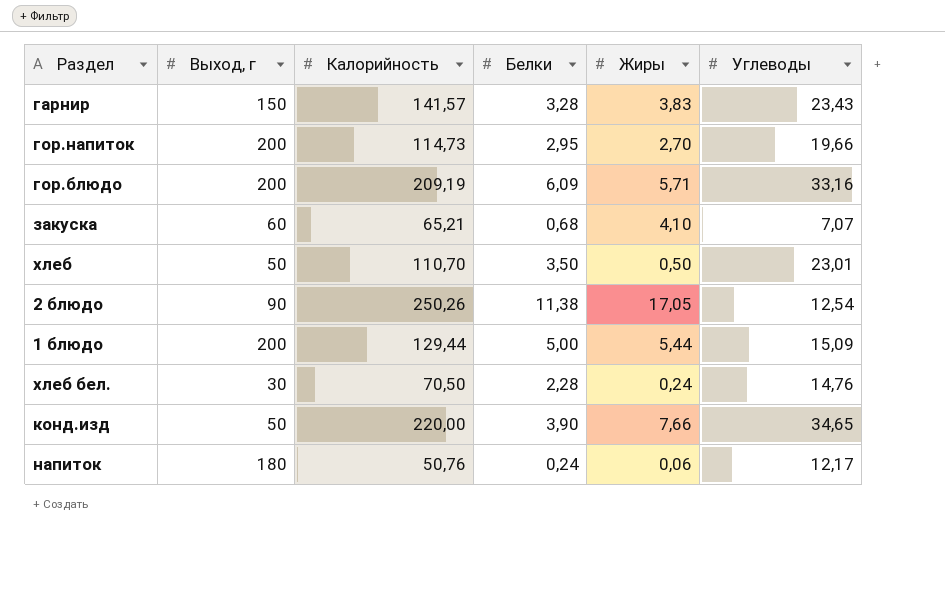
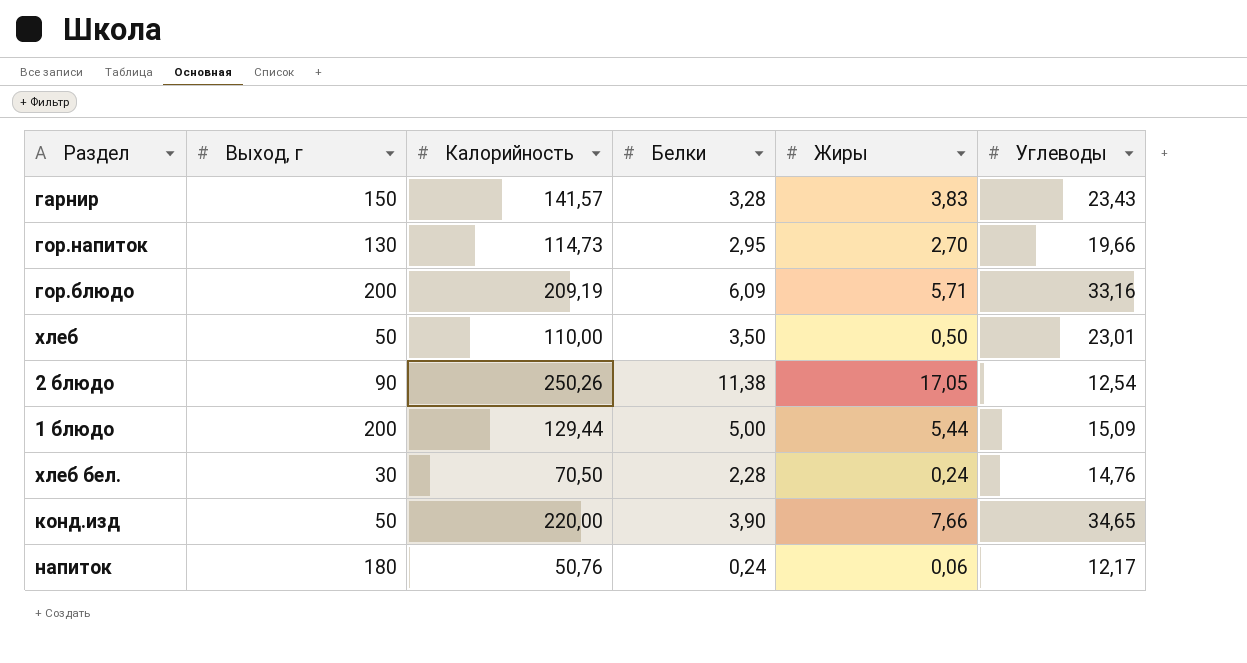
row закуска: 60 | 65,21 | 0,68 | 4,10 | 7,07 -> none
гор.напиток | Выход, г: 200 -> 130
хлеб | Калорийность: 110,70 -> 110,00

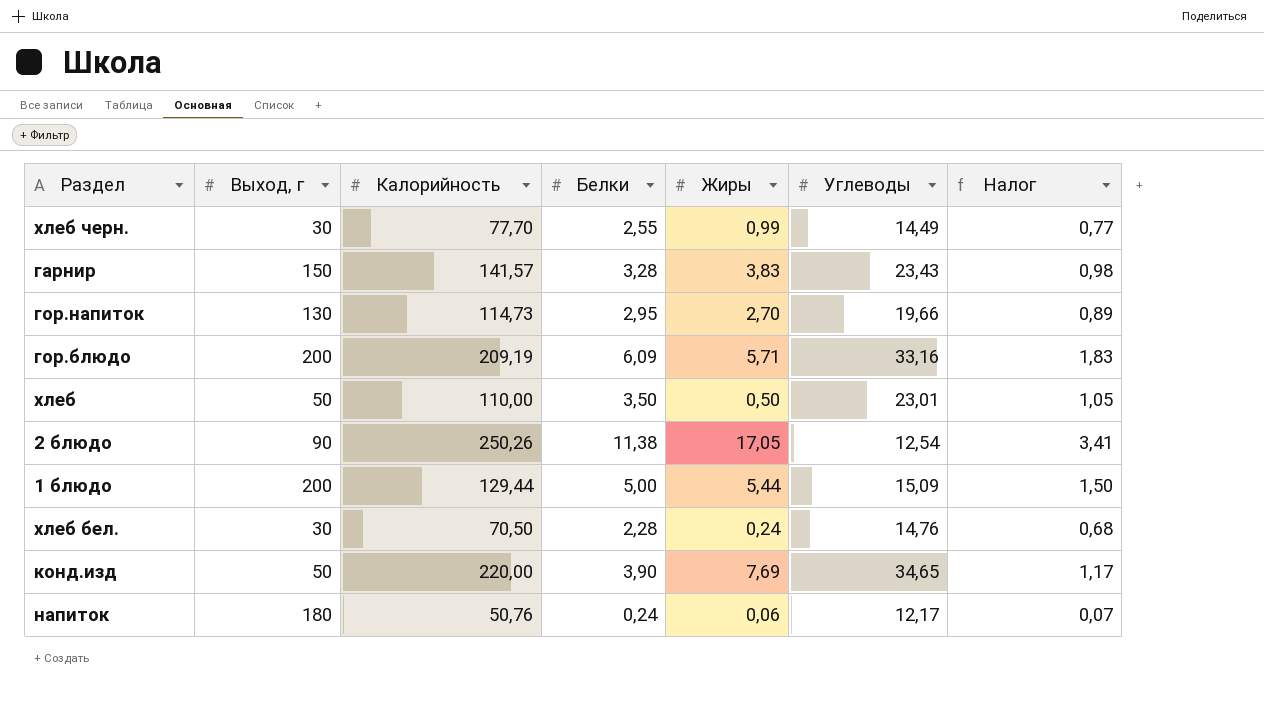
column Налог | formula: none -> [Белки] * 0,3
row хлеб черн.: none -> 30 | 77,70 | 2,55 | 0,99 | 14,49 | 0,77
конд.изд | Жиры: 7,66 -> 7,69

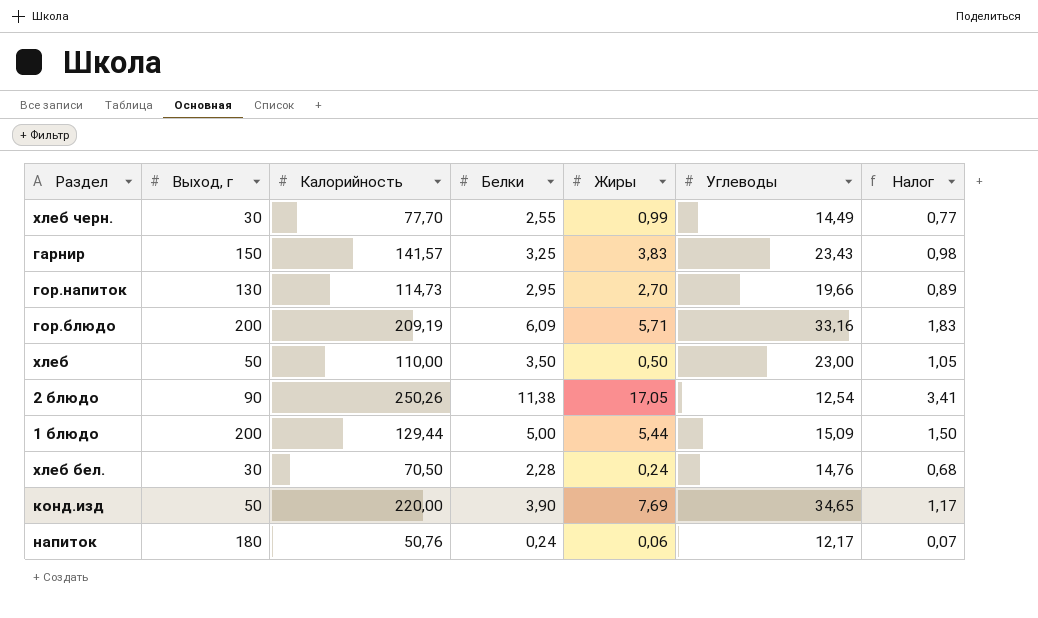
гарнир | Белки: 3,28 -> 3,25
хлеб | Углеводы: 23,01 -> 23,00

